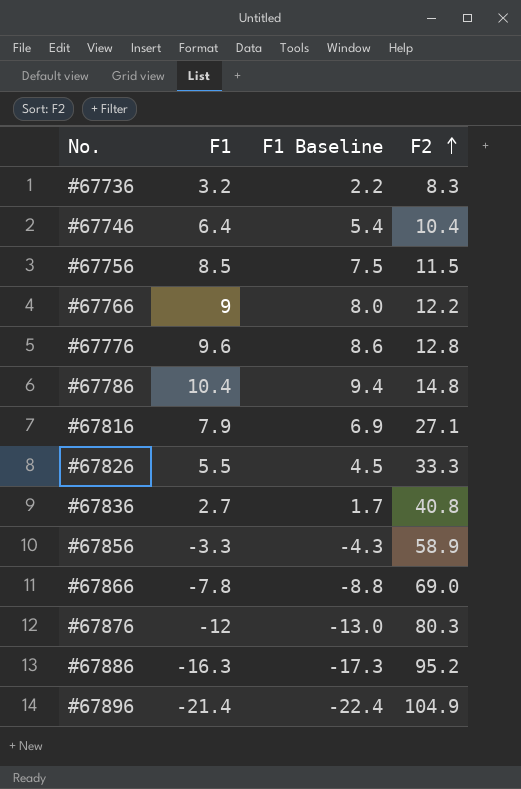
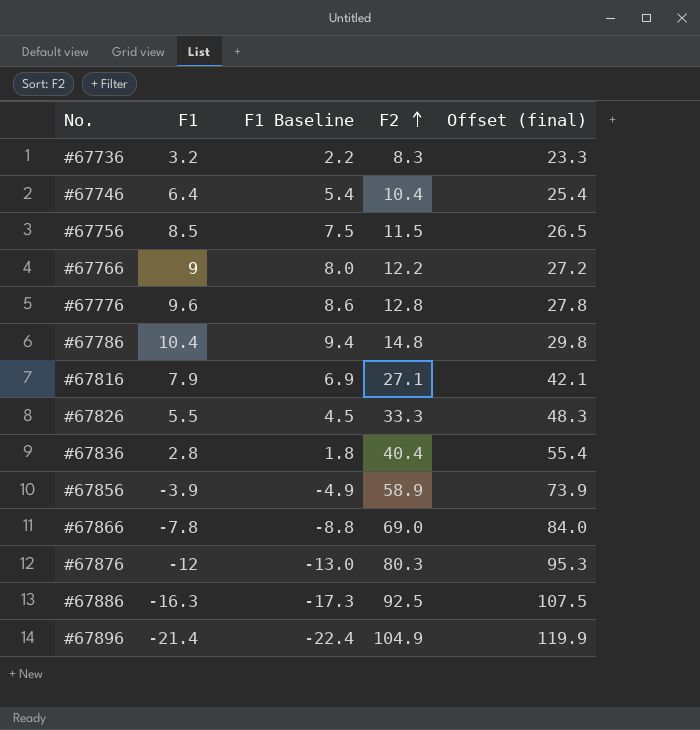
column Offset (final) | formula: none -> [F2] + 15
#67836 | F1: 2.7 -> 2.8
#67836 | F1 Baseline: 1.7 -> 1.8
#67836 | F2: 40.8 -> 40.4
#67856 | F1: -3.3 -> -3.9
#67856 | F1 Baseline: -4.3 -> -4.9
#67886 | F2: 95.2 -> 92.5

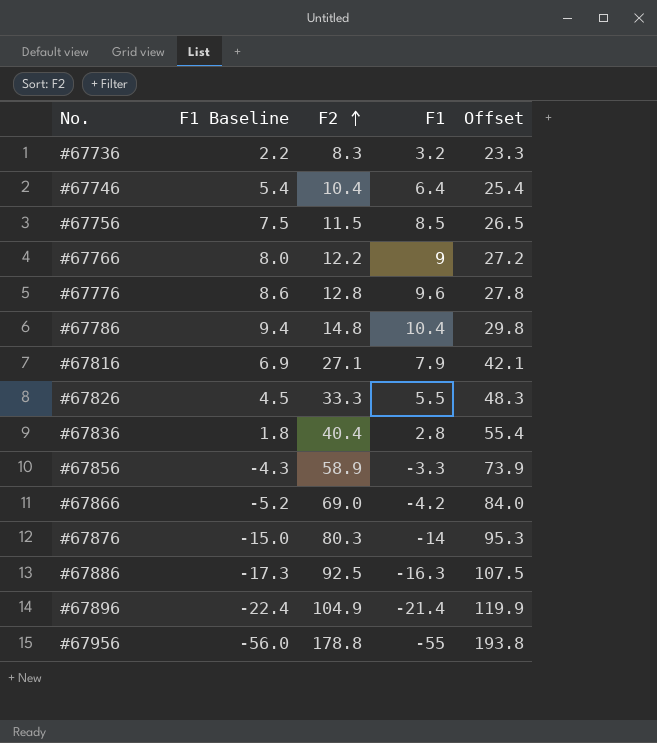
column F1 | position: 2 -> 4
column name: Offset (final) -> Offset
#67856 | F1 Baseline: -4.9 -> -4.3
#67856 | F1: -3.9 -> -3.3
#67866 | F1 Baseline: -8.8 -> -5.2
#67866 | F1: -7.8 -> -4.2
#67876 | F1 Baseline: -13.0 -> -15.0
#67876 | F1: -12 -> -14
row #67956: none -> -56.0 | 178.8 | -55 | 193.8

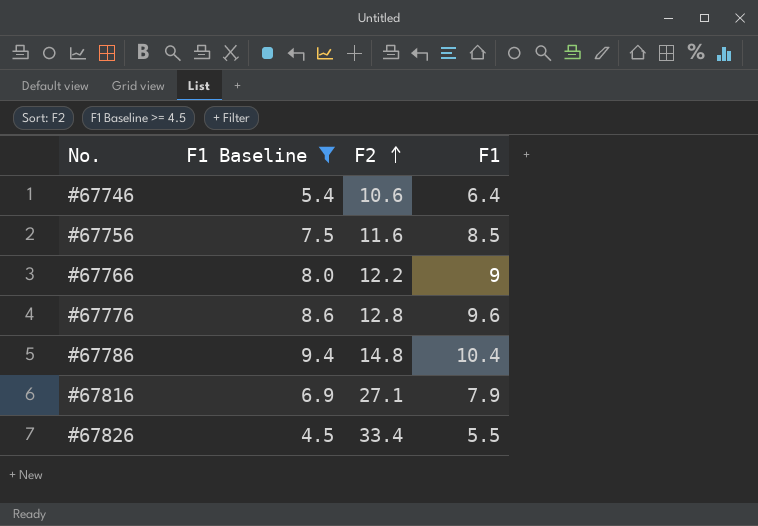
filter: none -> F1 Baseline >= 4.5
column Offset | formula: [F2] + 15 -> none
#67746 | F2: 10.4 -> 10.6
#67756 | F2: 11.5 -> 11.6
#67826 | F2: 33.3 -> 33.4

